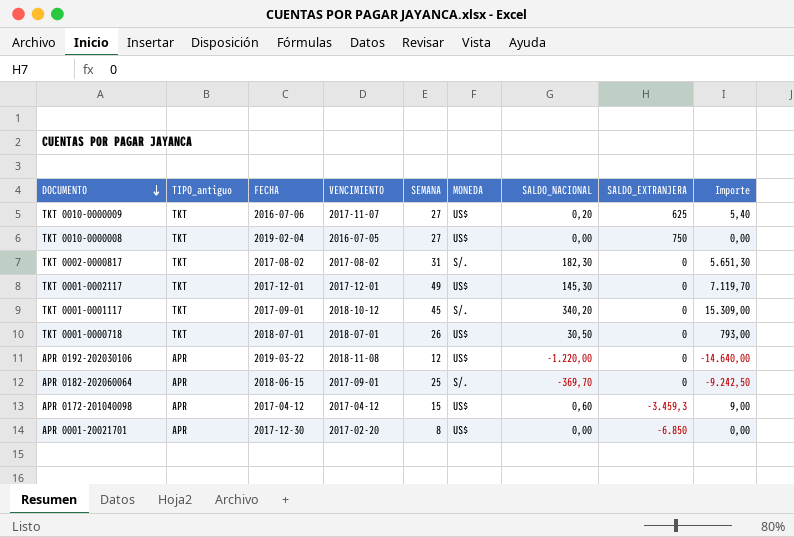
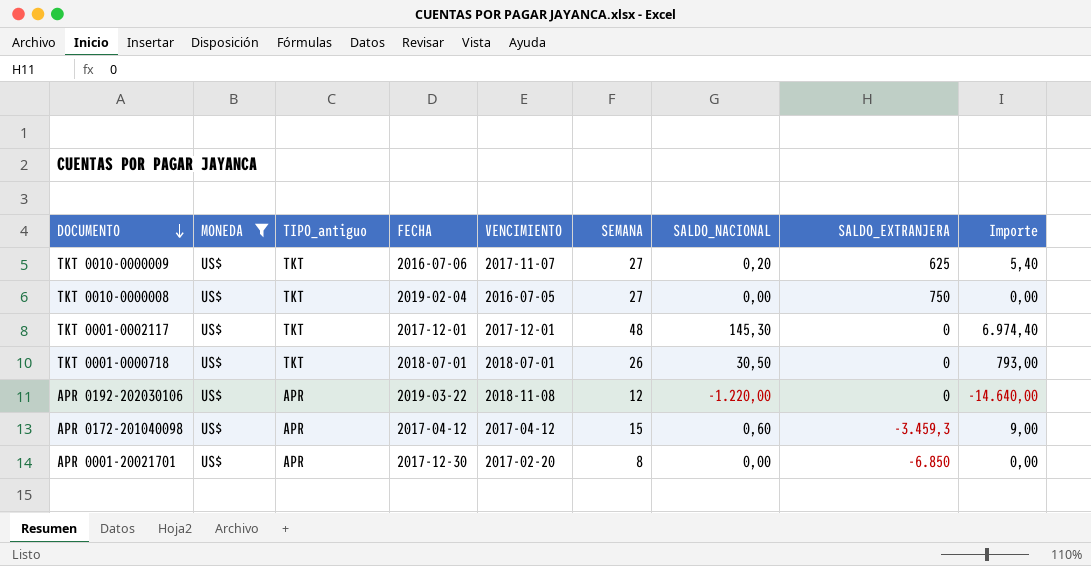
filter: none -> MONEDA = US$
column MONEDA | position: 6 -> 2
TKT 0001-0002117 | SEMANA: 49 -> 48
TKT 0001-0002117 | Importe: 7.119,70 -> 6.974,40

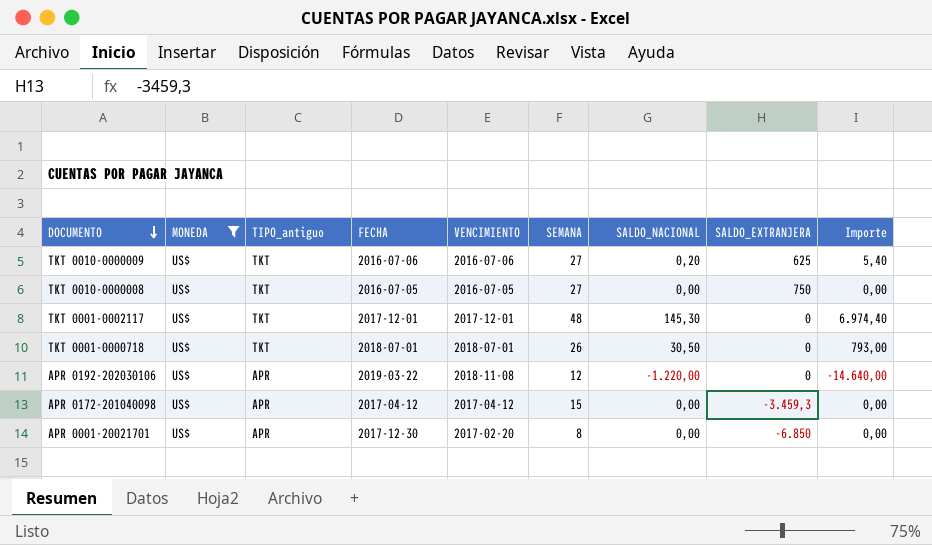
TKT 0010-0000009 | VENCIMIENTO: 2017-11-07 -> 2016-07-06
TKT 0010-0000008 | FECHA: 2019-02-04 -> 2016-07-05
APR 0172-201040098 | SALDO_NACIONAL: 0,60 -> 0,00
APR 0172-201040098 | Importe: 9,00 -> 0,00

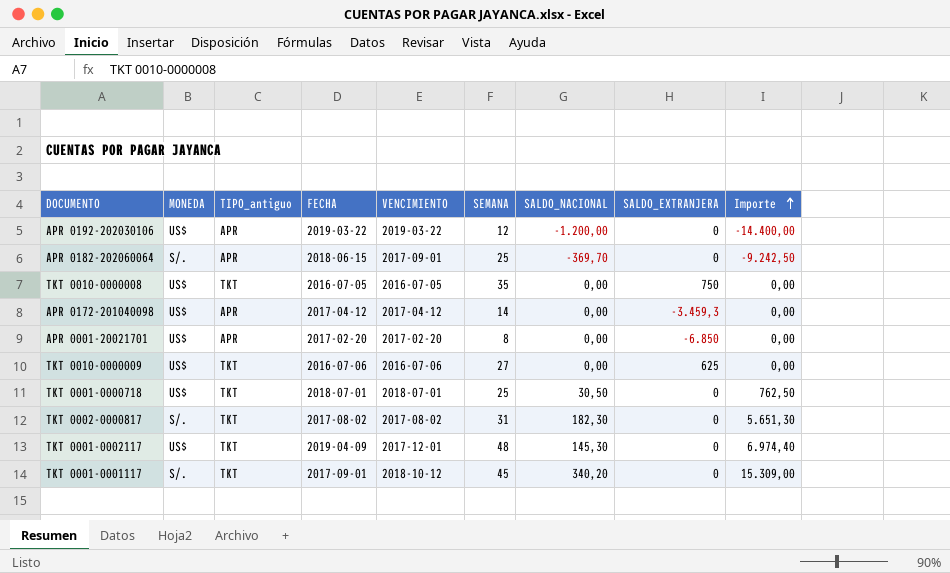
filter: MONEDA = US$ -> none
row order: DOCUMENTO descending -> Importe ascending
APR 0192-202030106 | VENCIMIENTO: 2018-11-08 -> 2019-03-22
APR 0192-202030106 | SALDO_NACIONAL: -1.220,00 -> -1.200,00
APR 0192-202030106 | Importe: -14.640,00 -> -14.400,00
TKT 0010-0000008 | SEMANA: 27 -> 35
APR 0172-201040098 | SEMANA: 15 -> 14
APR 0001-20021701 | FECHA: 2017-12-30 -> 2017-02-20
TKT 0010-0000009 | SALDO_NACIONAL: 0,20 -> 0,00
TKT 0010-0000009 | Importe: 5,40 -> 0,00
TKT 0001-0000718 | SEMANA: 26 -> 25
TKT 0001-0000718 | Importe: 793,00 -> 762,50
TKT 0001-0002117 | FECHA: 2017-12-01 -> 2019-04-09

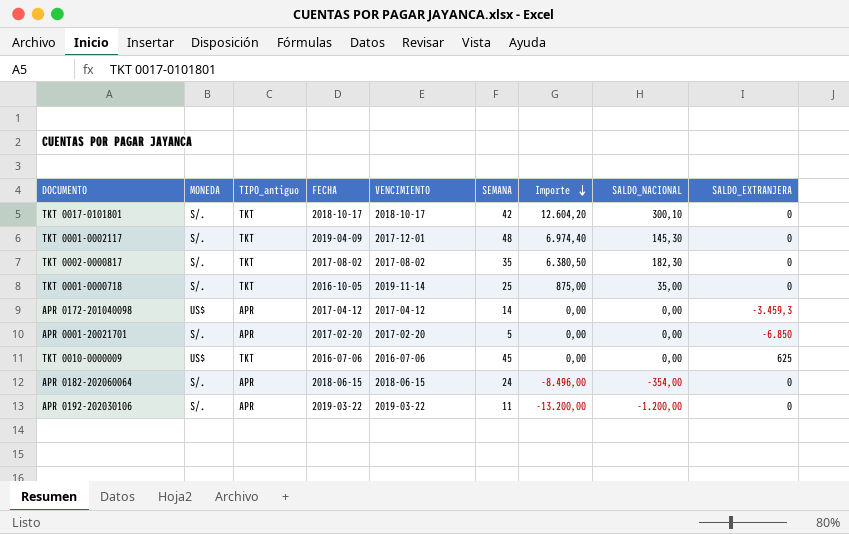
row order: Importe ascending -> Importe descending
column Importe | position: 9 -> 7
row TKT 0010-0000008: US$ | TKT | 2016-07-05 | 2016-07-05 | 35 | 0,00 | 750 | 0,00 -> none
row TKT 0001-0001117: S/. | TKT | 2017-09-01 | 2018-10-12 | 45 | 340,20 | 0 | 15.309,00 -> none
row TKT 0017-0101801: none -> S/. | TKT | 2018-10-17 | 2018-10-17 | 42 | 12.604,20 | 300,10 | 0
TKT 0001-0002117 | MONEDA: US$ -> S/.
TKT 0002-0000817 | SEMANA: 31 -> 35
TKT 0002-0000817 | Importe: 5.651,30 -> 6.380,50
TKT 0001-0000718 | MONEDA: US$ -> S/.
TKT 0001-0000718 | FECHA: 2018-07-01 -> 2016-10-05
TKT 0001-0000718 | VENCIMIENTO: 2018-07-01 -> 2019-11-14
TKT 0001-0000718 | Importe: 762,50 -> 875,00
TKT 0001-0000718 | SALDO_NACIONAL: 30,50 -> 35,00
APR 0001-20021701 | MONEDA: US$ -> S/.
APR 0001-20021701 | SEMANA: 8 -> 5
TKT 0010-0000009 | SEMANA: 27 -> 45
APR 0182-202060064 | VENCIMIENTO: 2017-09-01 -> 2018-06-15
APR 0182-202060064 | SEMANA: 25 -> 24
APR 0182-202060064 | Importe: -9.242,50 -> -8.496,00
APR 0182-202060064 | SALDO_NACIONAL: -369,70 -> -354,00
APR 0192-202030106 | MONEDA: US$ -> S/.
APR 0192-202030106 | SEMANA: 12 -> 11
APR 0192-202030106 | Importe: -14.400,00 -> -13.200,00

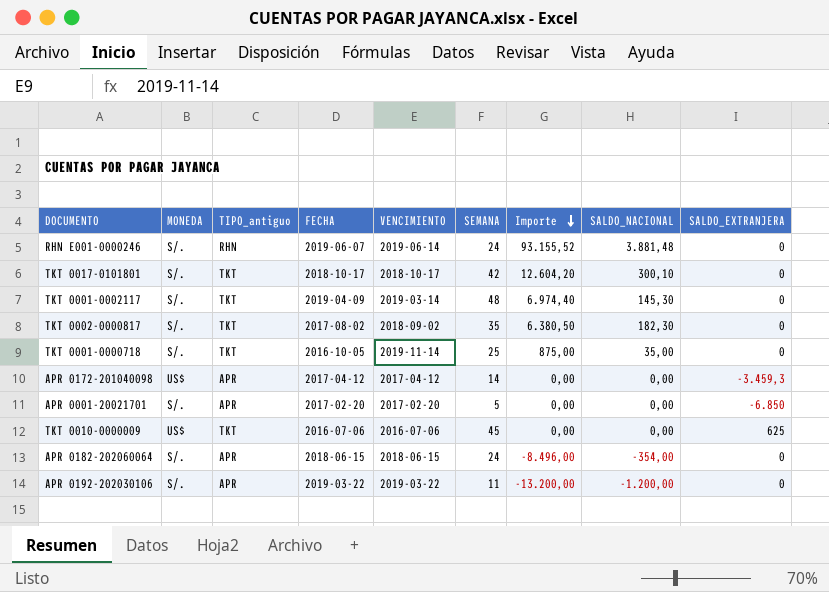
row RHN E001-0000246: none -> S/. | RHN | 2019-06-07 | 2019-06-14 | 24 | 93.155,52 | 3.881,48 | 0
TKT 0001-0002117 | VENCIMIENTO: 2017-12-01 -> 2019-03-14
TKT 0002-0000817 | VENCIMIENTO: 2017-08-02 -> 2018-09-02

